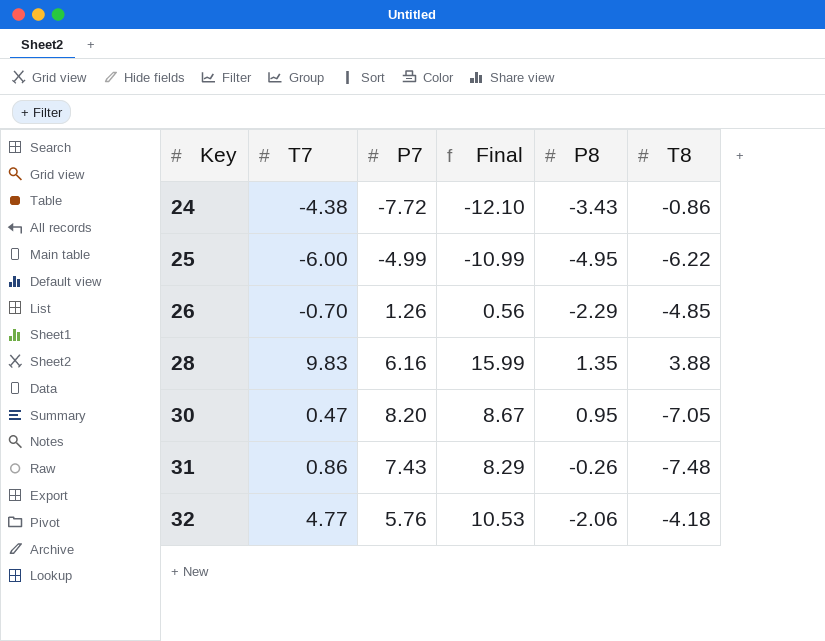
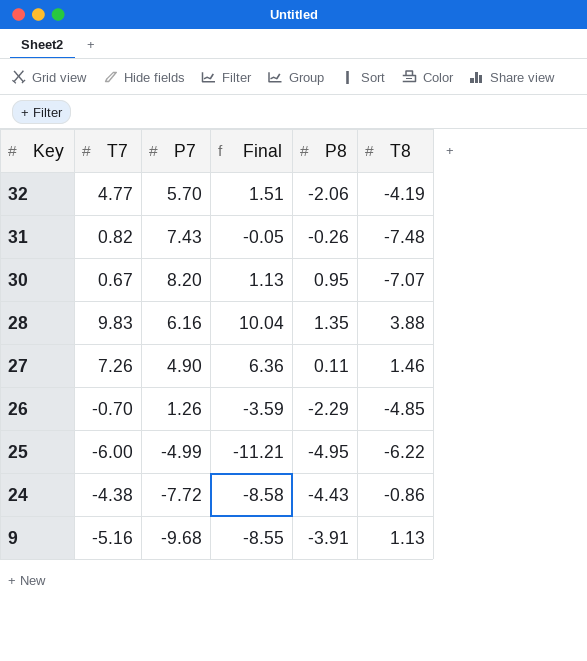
row order: Key ascending -> Key descending
column Final | formula: [T7] + [P7] -> [P7] + [T8]
32 | P7: 5.76 -> 5.70
32 | T8: -4.18 -> -4.19
31 | T7: 0.86 -> 0.82
30 | T7: 0.47 -> 0.67
30 | T8: -7.05 -> -7.07
row 27: none -> 7.26 | 4.90 | 6.36 | 0.11 | 1.46
24 | P8: -3.43 -> -4.43
row 9: none -> -5.16 | -9.68 | -8.55 | -3.91 | 1.13

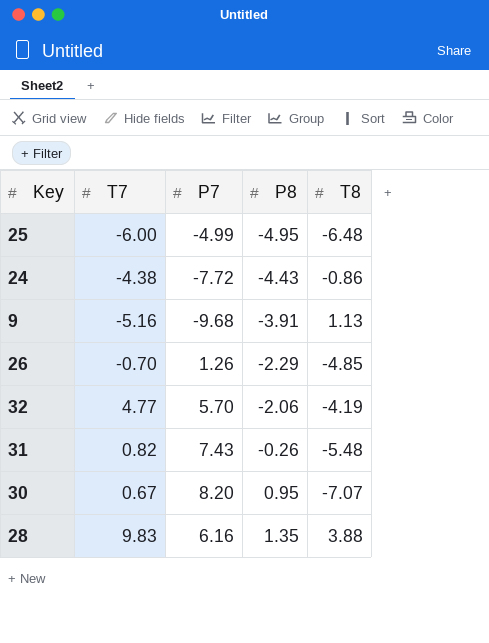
row order: Key descending -> P8 ascending
column Final | formula: [P7] + [T8] -> none
row 27: 7.26 | 4.90 | 6.36 | 0.11 | 1.46 -> none
25 | T8: -6.22 -> -6.48
31 | T8: -7.48 -> -5.48

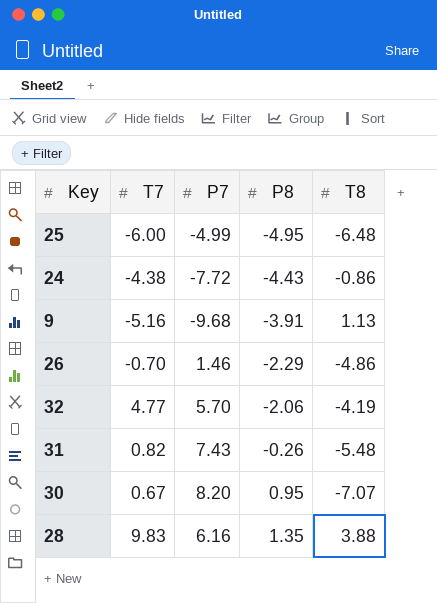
26 | P7: 1.26 -> 1.46
26 | T8: -4.85 -> -4.86

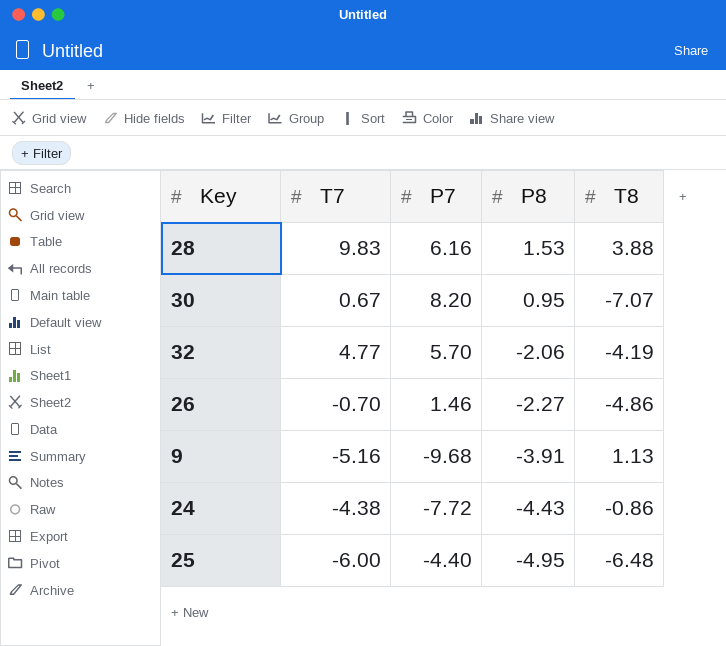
row order: P8 ascending -> P8 descending
row 31: 0.82 | 7.43 | -0.26 | -5.48 -> none
28 | P8: 1.35 -> 1.53
26 | P8: -2.29 -> -2.27
25 | P7: -4.99 -> -4.40

